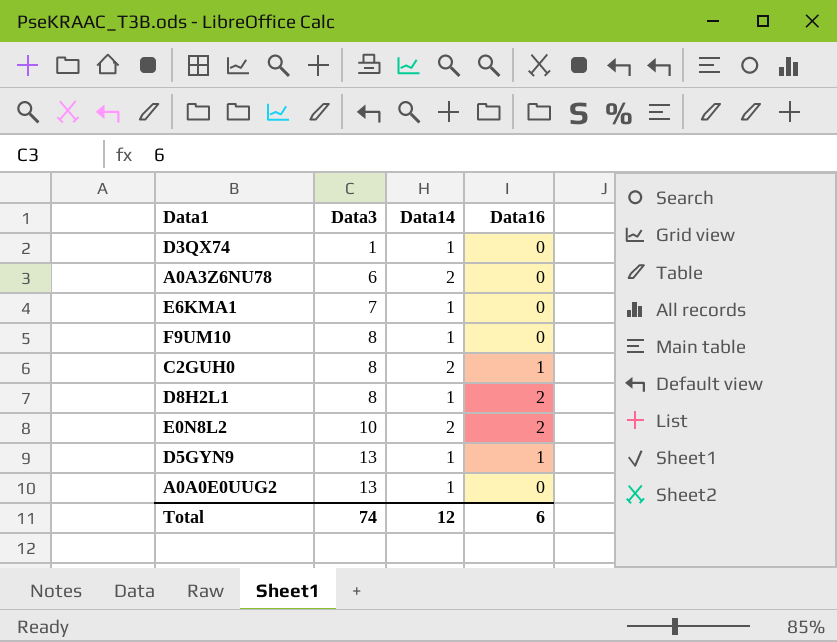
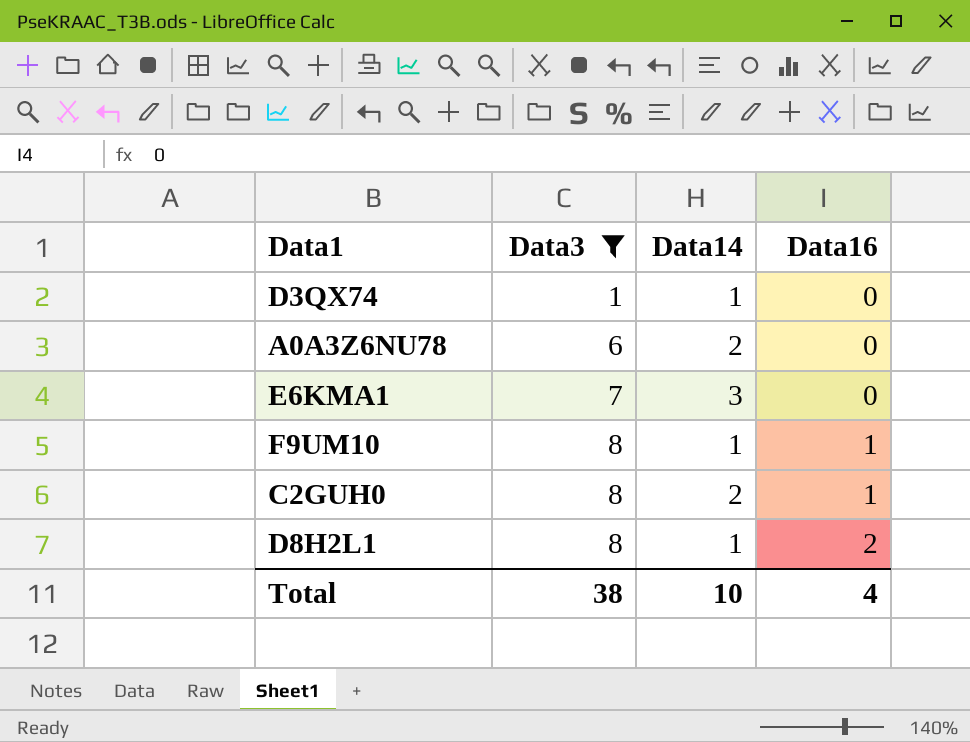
filter: none -> Data3 <= 8
E6KMA1 | Data14: 1 -> 3
F9UM10 | Data16: 0 -> 1
Total | Data3: 74 -> 38
Total | Data14: 12 -> 10
Total | Data16: 6 -> 4

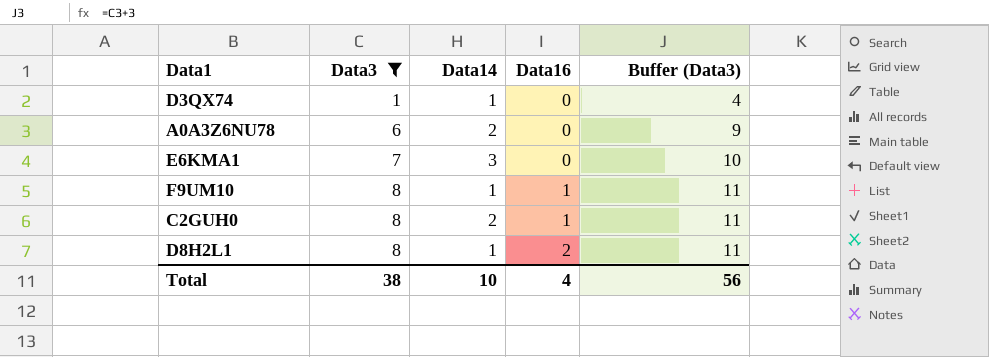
column Buffer (Data3) | formula: none -> [Data3] + 3

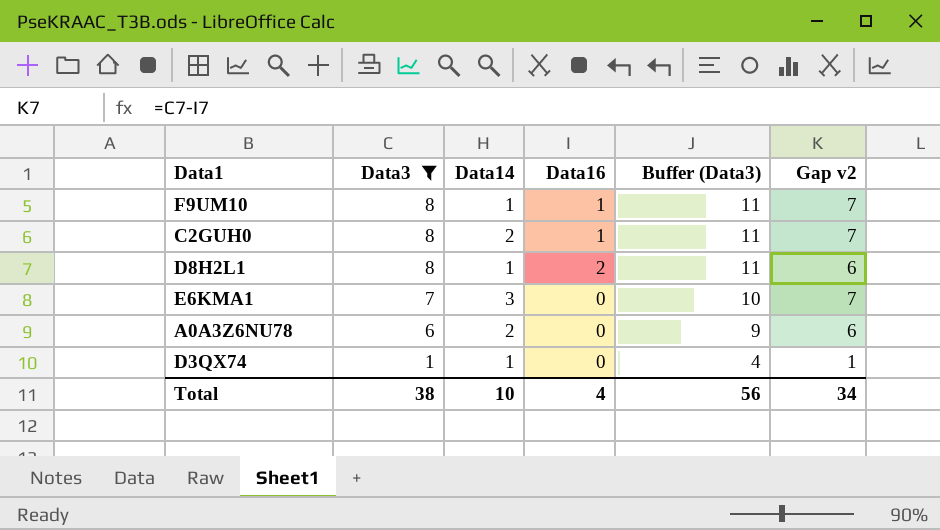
row order: Data3 ascending -> Data3 descending
column Gap v2 | formula: none -> [Data3] - [Data16]

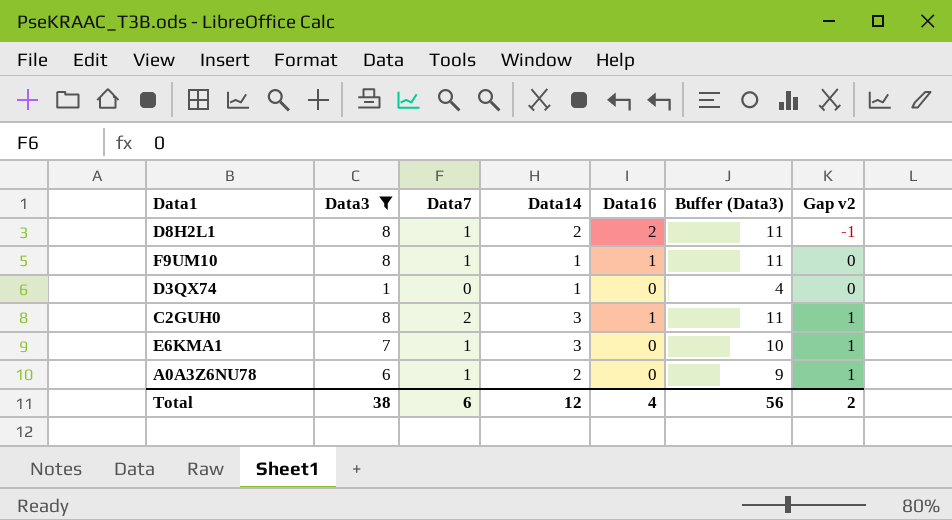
row order: Data3 descending -> Gap v2 ascending
column Data7 | position: none -> 3
column Gap v2 | formula: [Data3] - [Data16] -> [Data7] - [Data16]
D8H2L1 | Data14: 1 -> 2
C2GUH0 | Data14: 2 -> 3
Total | Data14: 10 -> 12
Total | Gap v2: 34 -> 2

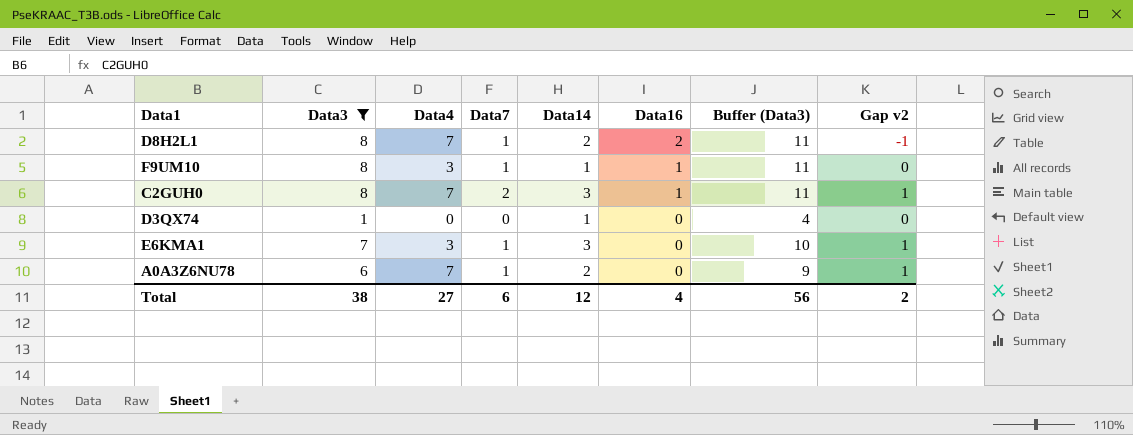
row order: Gap v2 ascending -> Data16 descending
column Data4 | position: none -> 3

